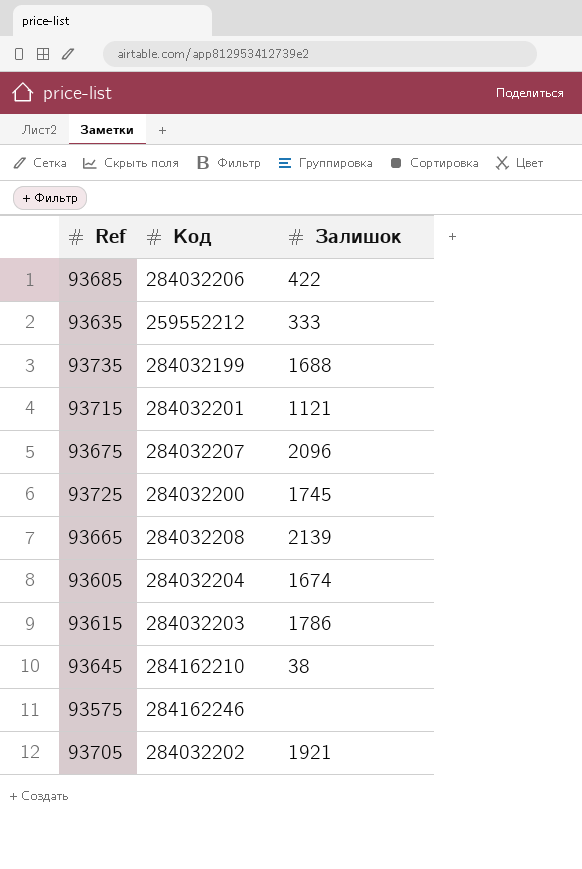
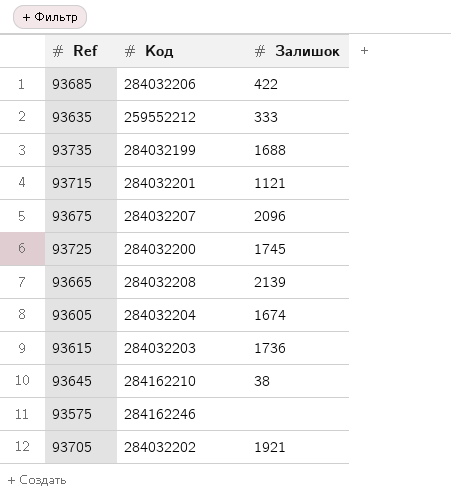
93615 | Залишок: 1786 -> 1736

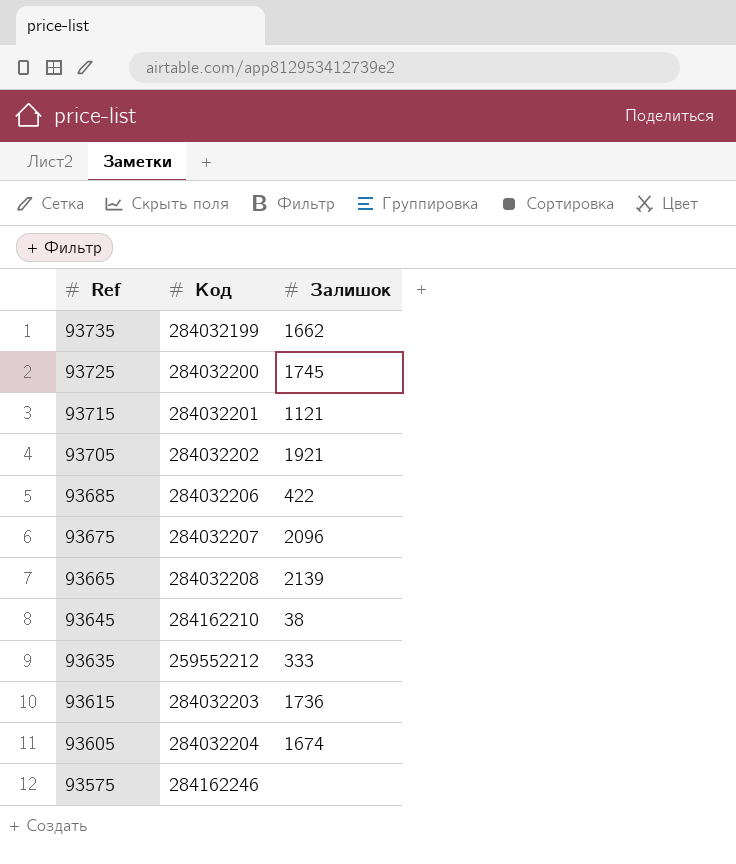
row order: none -> Ref descending
93735 | Залишок: 1688 -> 1662

